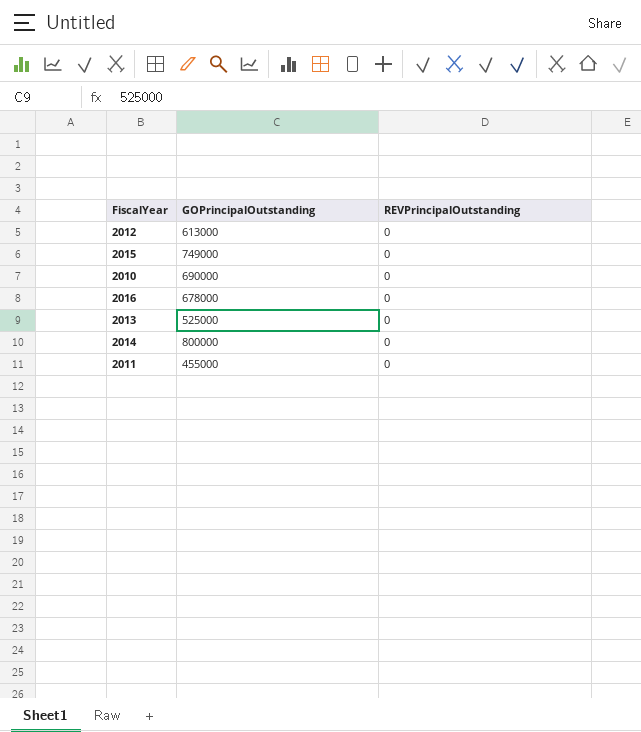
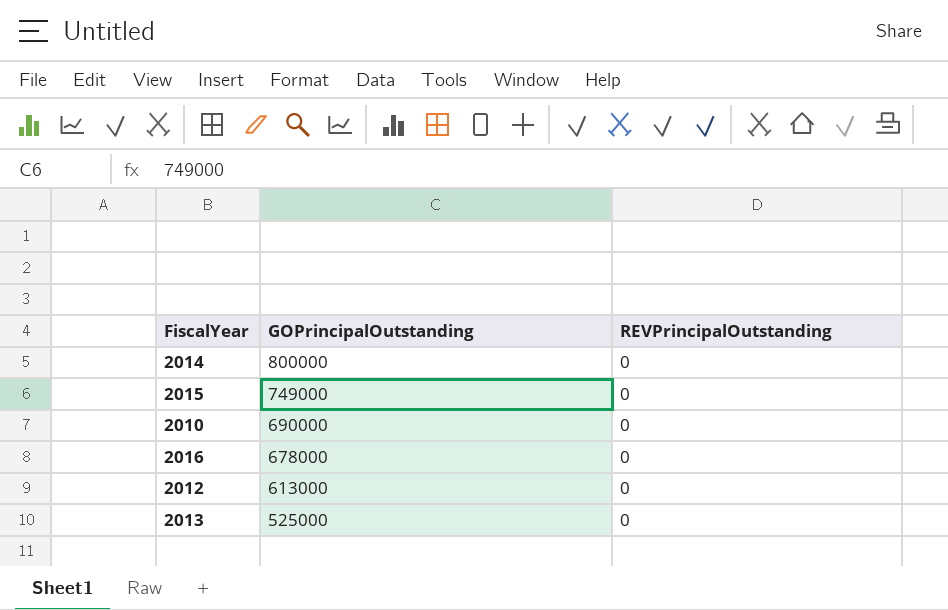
row order: none -> GOPrincipalOutstanding descending
row 2011: 455000 | 0 -> none

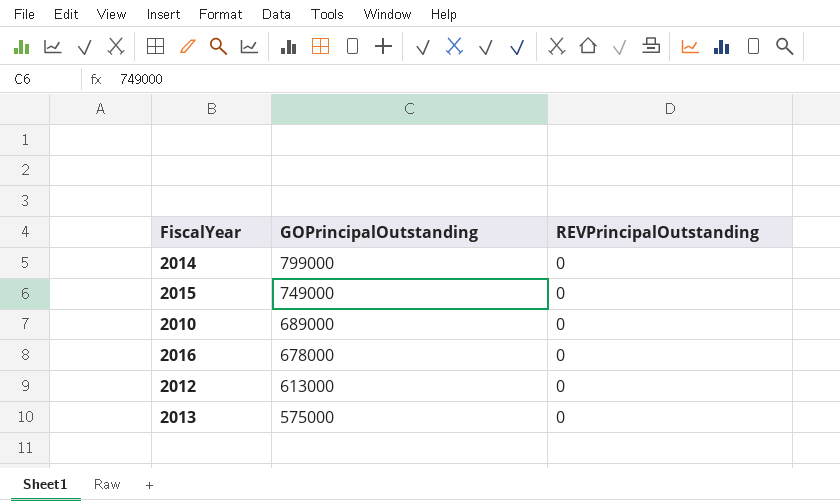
2014 | GOPrincipalOutstanding: 800000 -> 799000
2010 | GOPrincipalOutstanding: 690000 -> 689000
2013 | GOPrincipalOutstanding: 525000 -> 575000

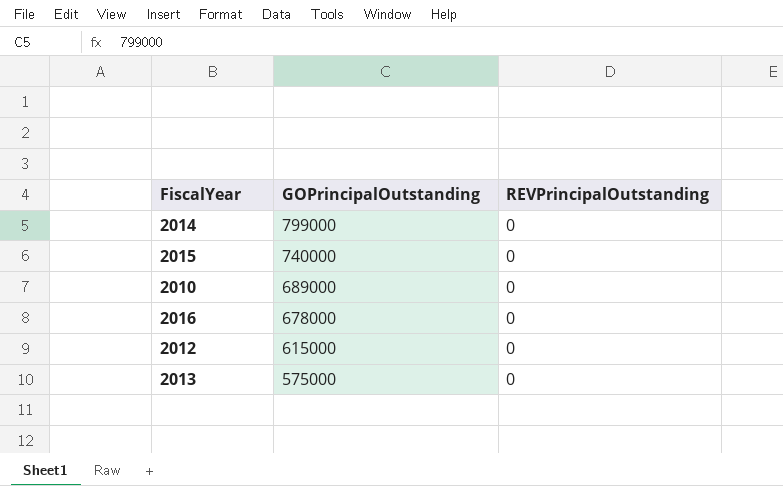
2015 | GOPrincipalOutstanding: 749000 -> 740000
2012 | GOPrincipalOutstanding: 613000 -> 615000

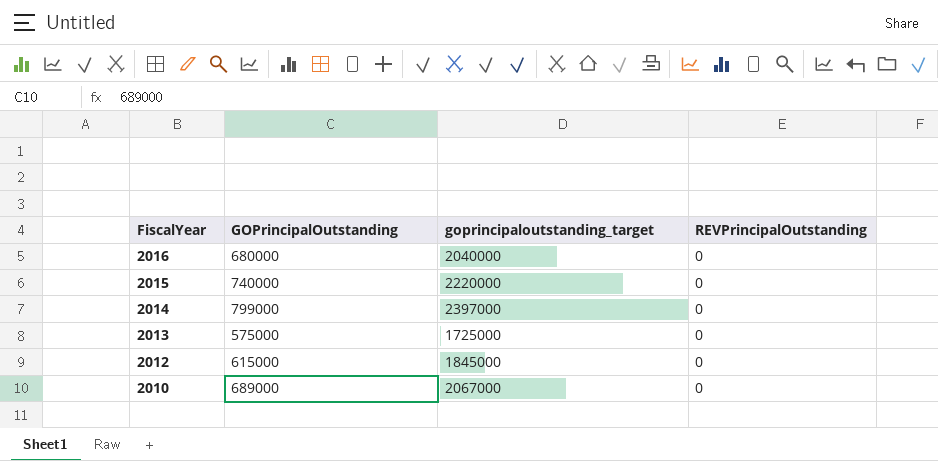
row order: GOPrincipalOutstanding descending -> FiscalYear descending
column goprincipaloutstanding_target | formula: none -> [GOPrincipalOutstanding] * 3
2016 | GOPrincipalOutstanding: 678000 -> 680000

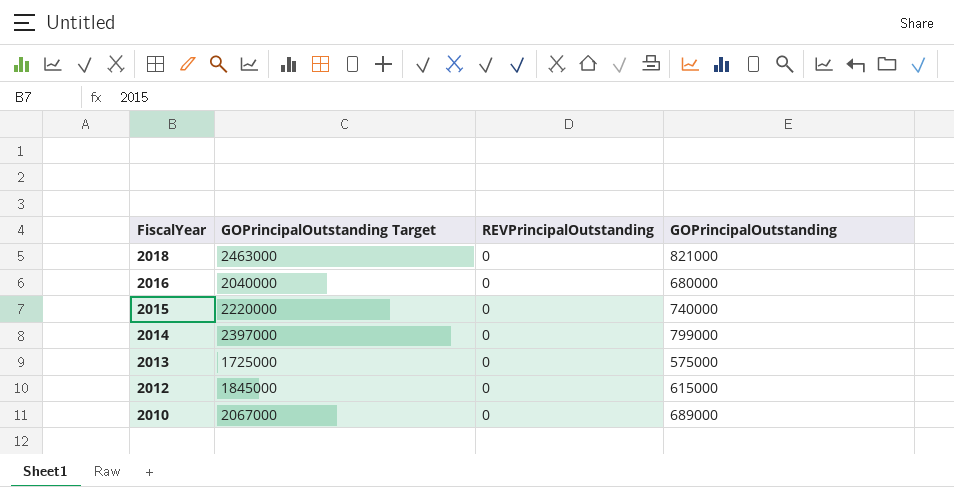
column name: goprincipaloutstanding_target -> GOPrincipalOutstanding Target
column GOPrincipalOutstanding | position: 2 -> 4
row 2018: none -> 2463000 | 0 | 821000

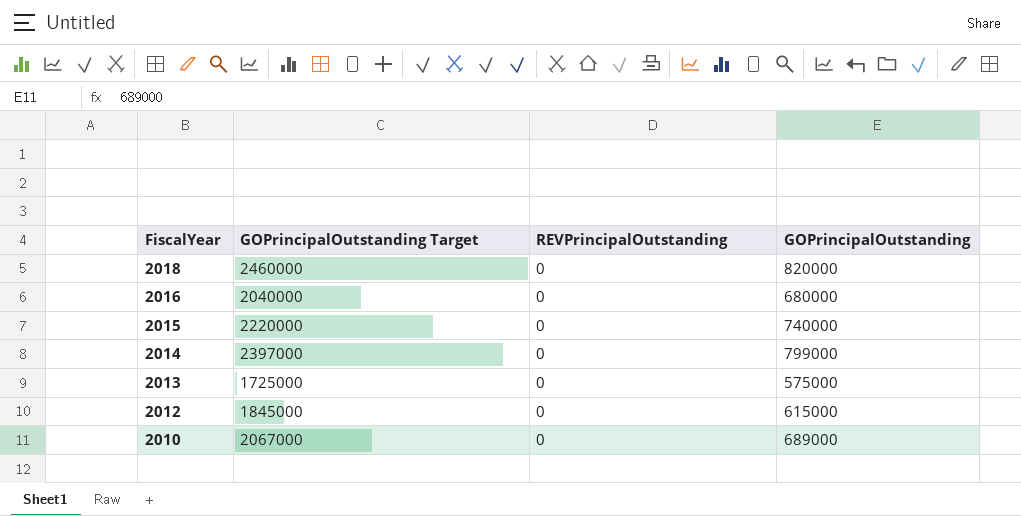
2018 | GOPrincipalOutstanding Target: 2463000 -> 2460000
2018 | GOPrincipalOutstanding: 821000 -> 820000

